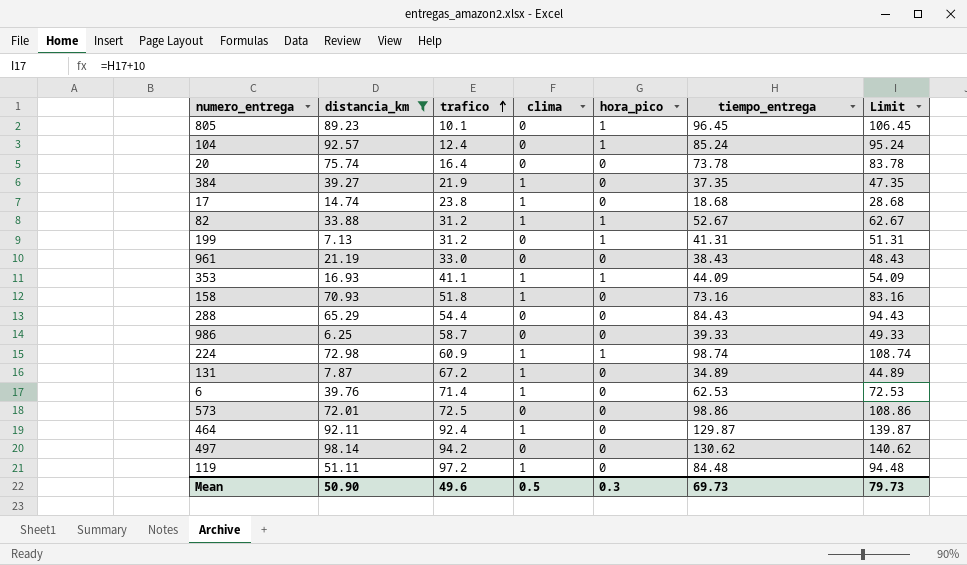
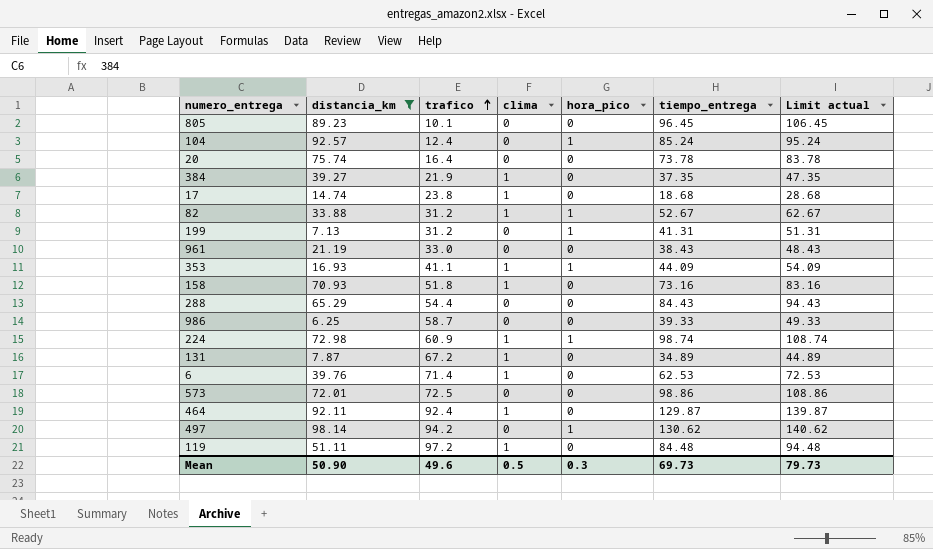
column name: Limit -> Limit actual
805 | hora_pico: 1 -> 0
497 | hora_pico: 0 -> 1

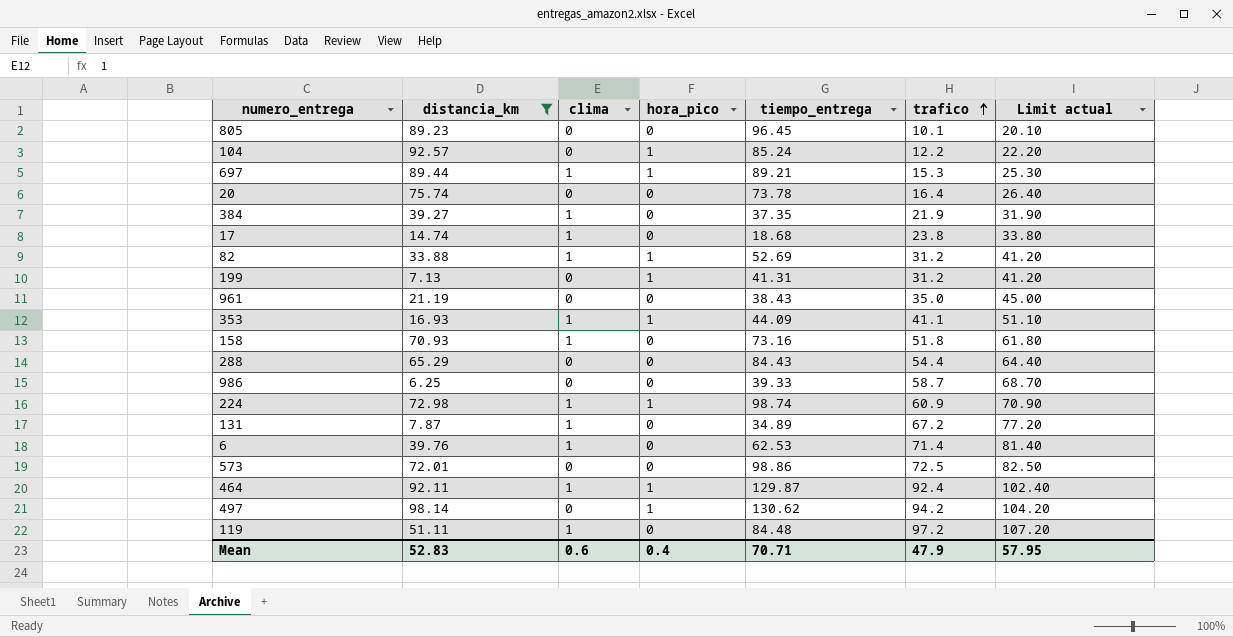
column trafico | position: 3 -> 6
column Limit actual | formula: [tiempo_entrega] + 10 -> [trafico] + 10
104 | trafico: 12.4 -> 12.2
row 697: none -> 89.44 | 1 | 1 | 89.21 | 15.3 | 25.30
82 | tiempo_entrega: 52.67 -> 52.69
961 | trafico: 33.0 -> 35.0
464 | hora_pico: 0 -> 1
Mean | distancia_km: 50.90 -> 52.83
Mean | clima: 0.5 -> 0.6
Mean | hora_pico: 0.3 -> 0.4
Mean | tiempo_entrega: 69.73 -> 70.71
Mean | trafico: 49.6 -> 47.9
Mean | Limit actual: 79.73 -> 57.95

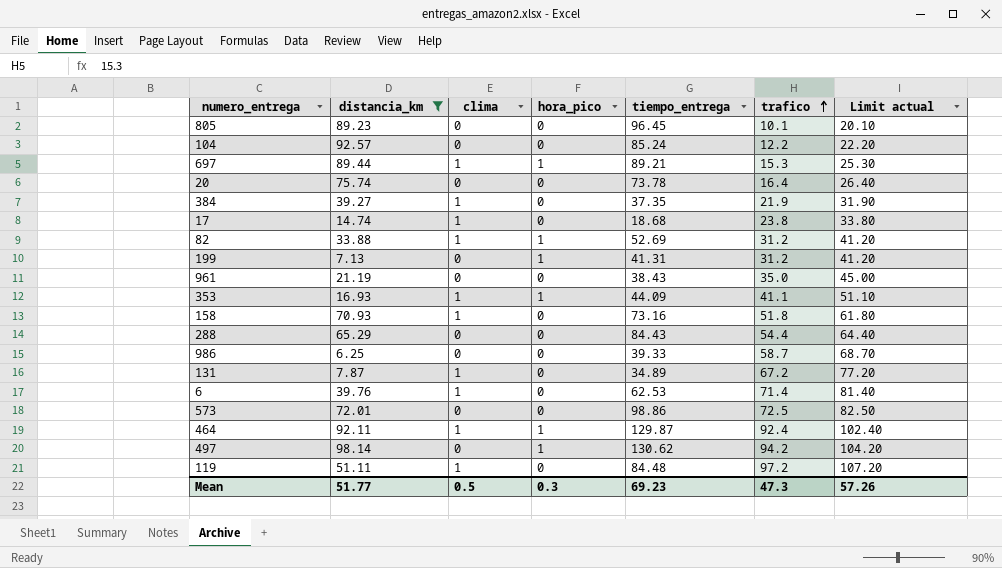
row 224: 72.98 | 1 | 1 | 98.74 | 60.9 | 70.90 -> none
104 | hora_pico: 1 -> 0
Mean | distancia_km: 52.83 -> 51.77
Mean | clima: 0.6 -> 0.5
Mean | hora_pico: 0.4 -> 0.3
Mean | tiempo_entrega: 70.71 -> 69.23
Mean | trafico: 47.9 -> 47.3
Mean | Limit actual: 57.95 -> 57.26

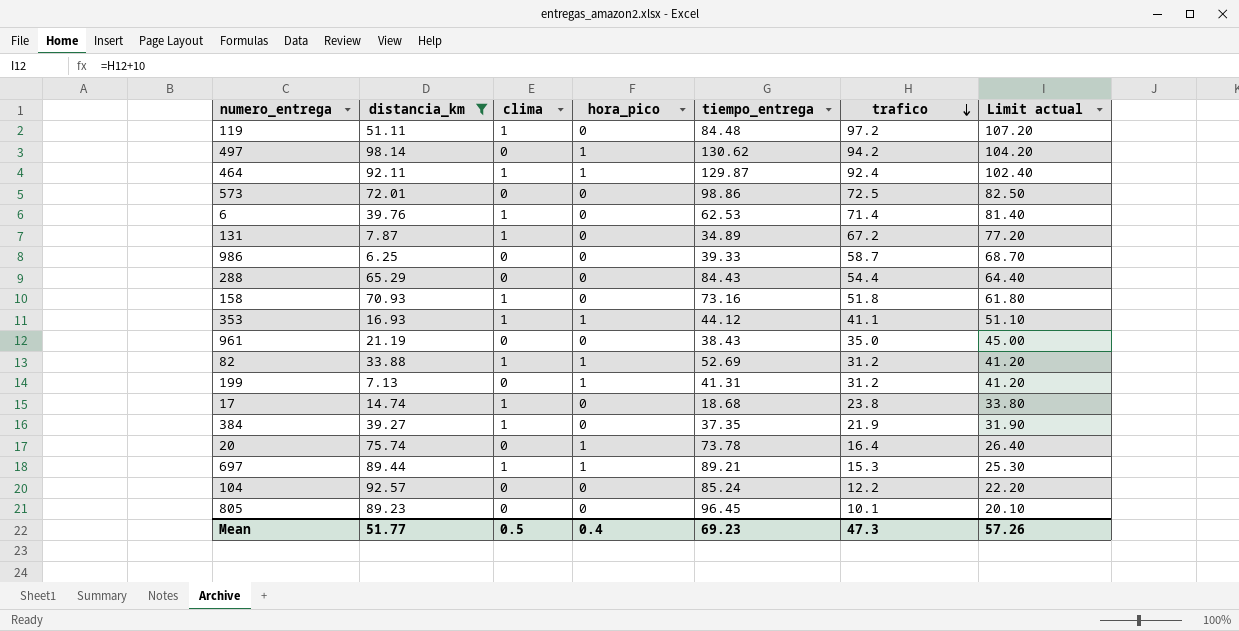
row order: trafico ascending -> trafico descending
353 | tiempo_entrega: 44.09 -> 44.12
20 | hora_pico: 0 -> 1
Mean | hora_pico: 0.3 -> 0.4

